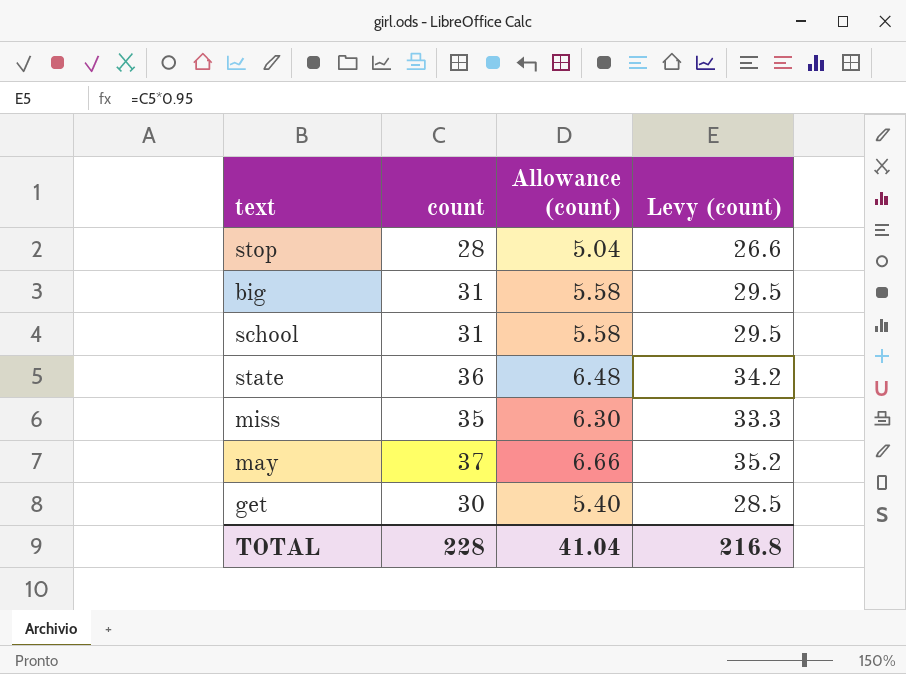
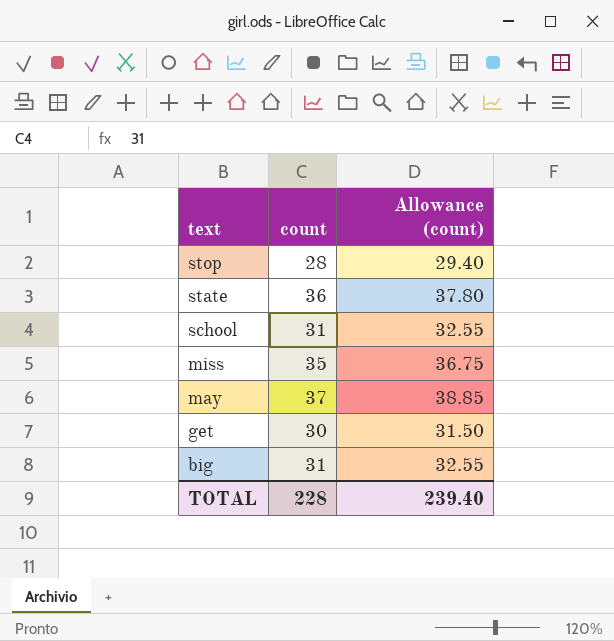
row order: none -> text descending
column Levy (count) | formula: [count] * 0.95 -> none
column Allowance (count) | formula: [count] * 0.18 -> [count] * 1.05
TOTAL | Allowance (count): 41.04 -> 239.40

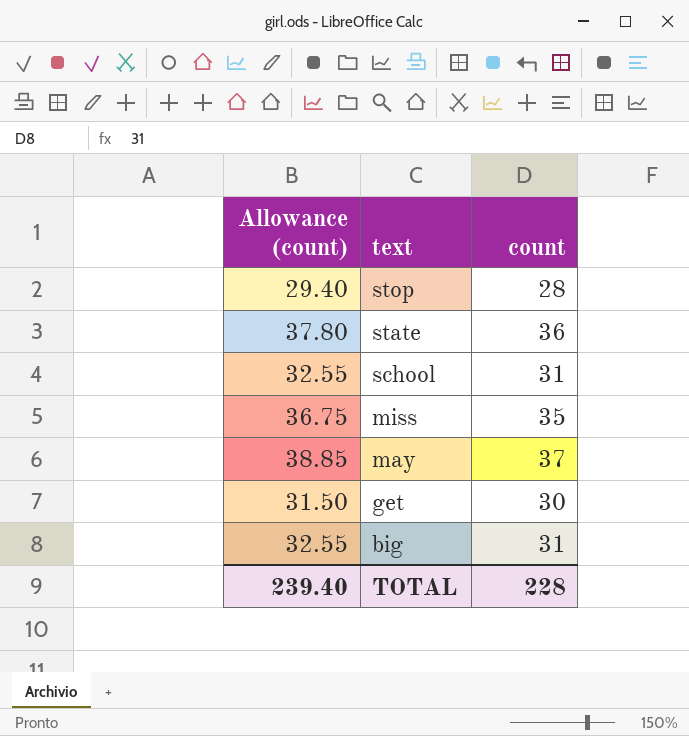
column Allowance (count) | position: 3 -> 1

